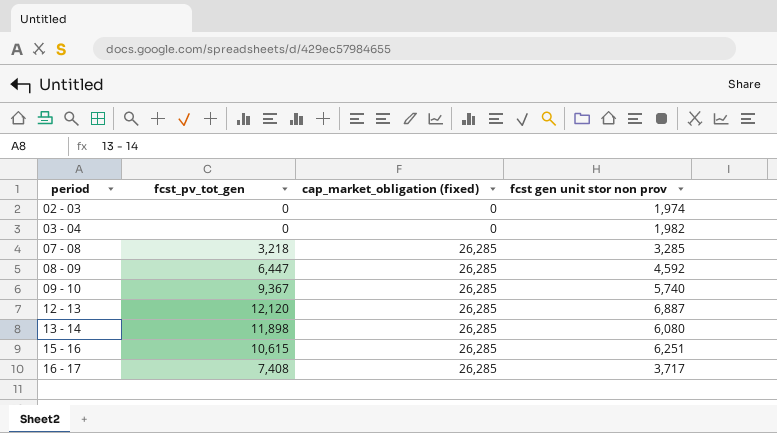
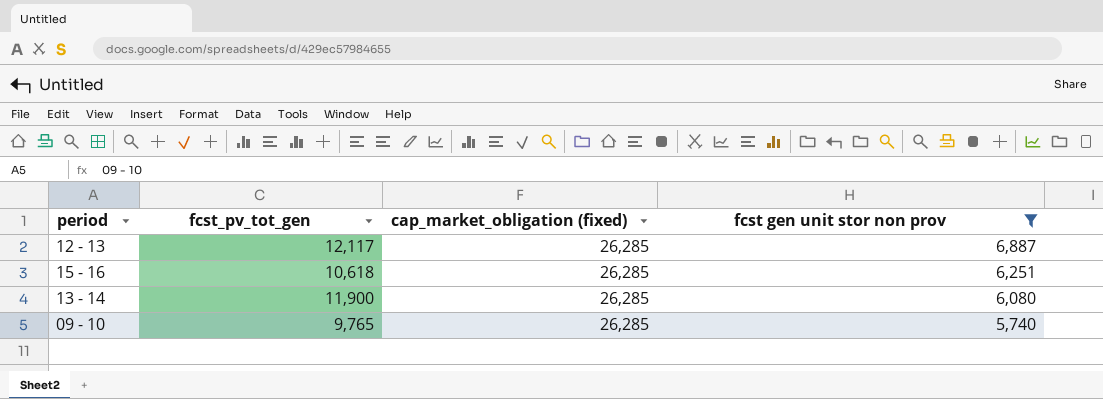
filter: none -> fcst gen unit stor non prov >= 5,740
row order: period ascending -> fcst gen unit stor non prov descending
12 - 13 | fcst_pv_tot_gen: 12,120 -> 12,117
15 - 16 | fcst_pv_tot_gen: 10,615 -> 10,618
13 - 14 | fcst_pv_tot_gen: 11,898 -> 11,900
09 - 10 | fcst_pv_tot_gen: 9,367 -> 9,765

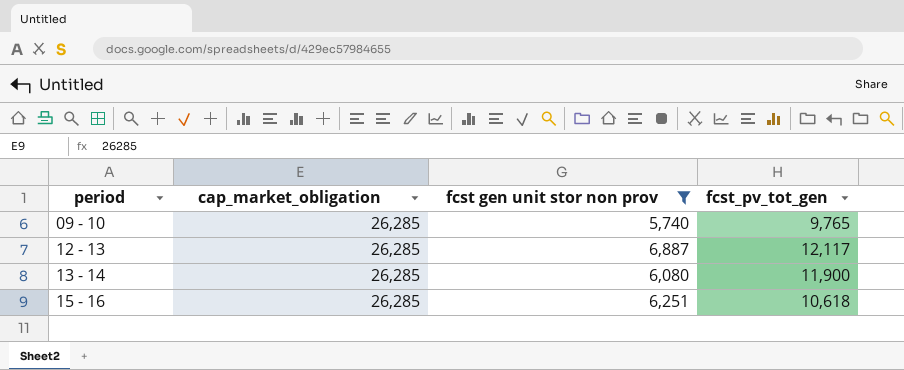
row order: fcst gen unit stor non prov descending -> period ascending
column name: cap_market_obligation (fixed) -> cap_market_obligation
column fcst_pv_tot_gen | position: 2 -> 4

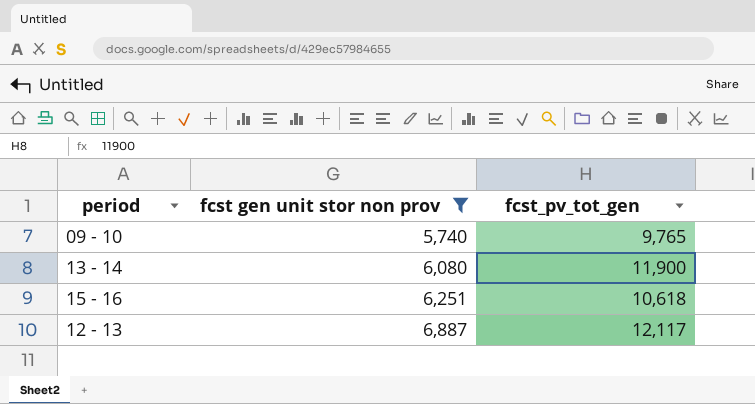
row order: period ascending -> fcst gen unit stor non prov ascending
column cap_market_obligation | position: 2 -> none

